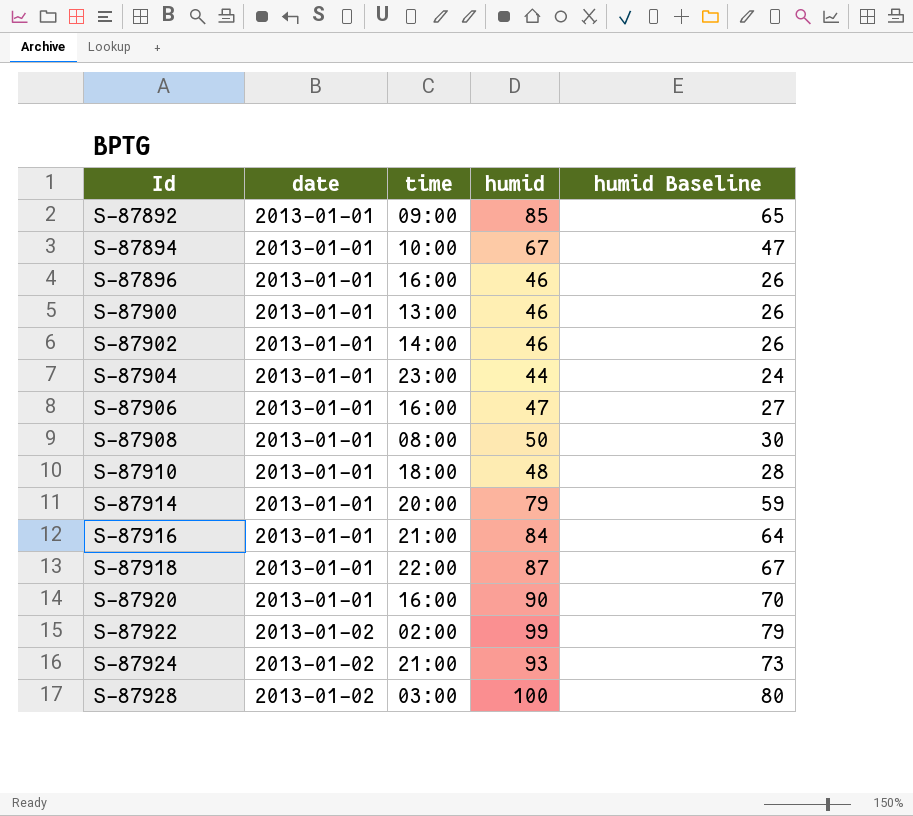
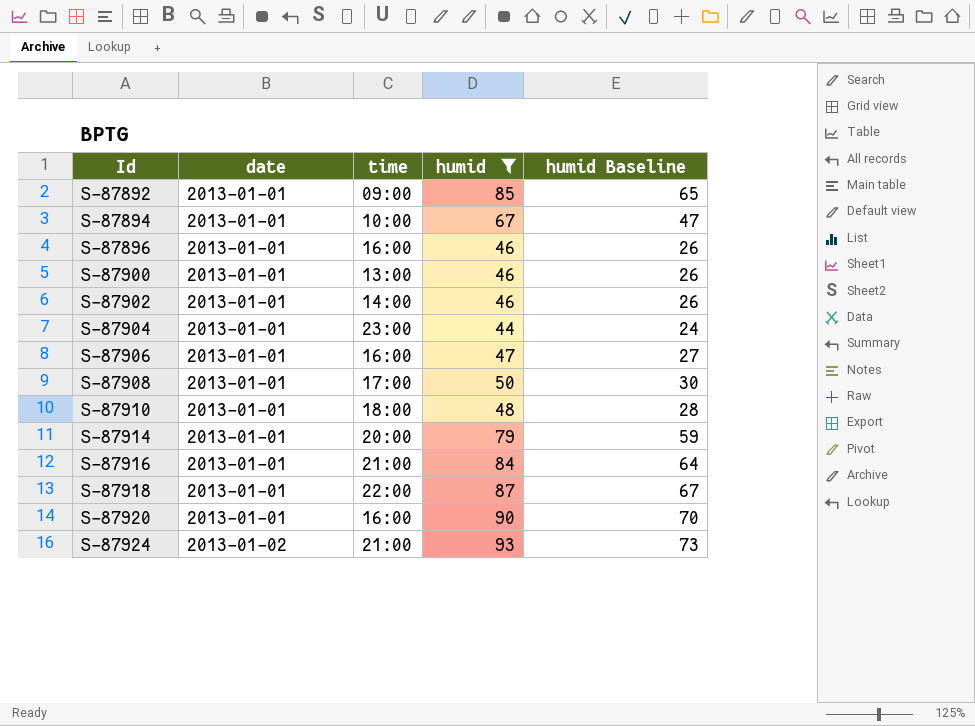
filter: none -> humid <= 93
S-87908 | time: 08:00 -> 17:00

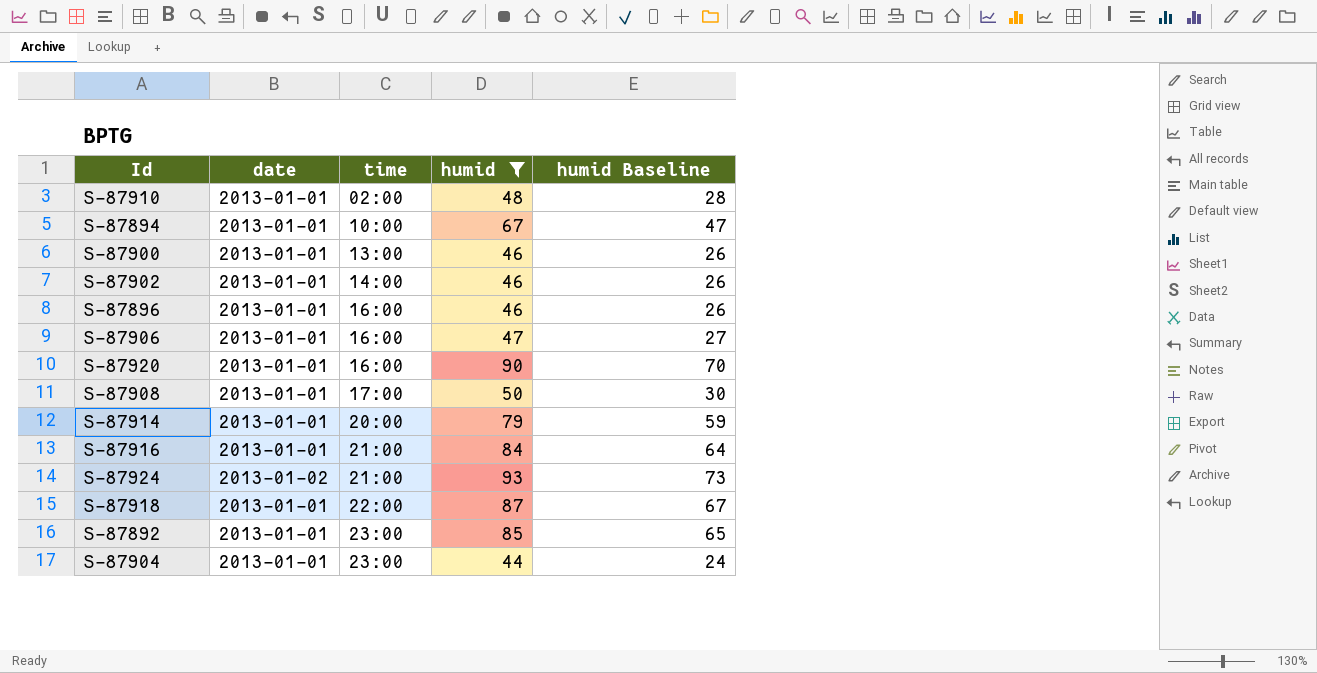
row order: Id ascending -> time ascending
S-87910 | time: 18:00 -> 02:00
S-87892 | time: 09:00 -> 23:00

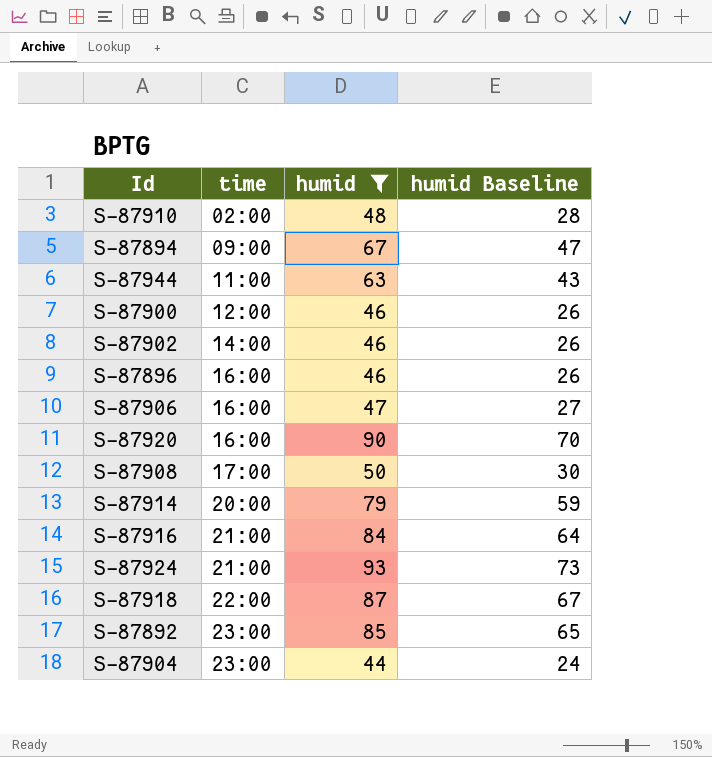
column date | position: 2 -> none
S-87894 | time: 10:00 -> 09:00
row S-87944: none -> 11:00 | 63 | 43
S-87900 | time: 13:00 -> 12:00

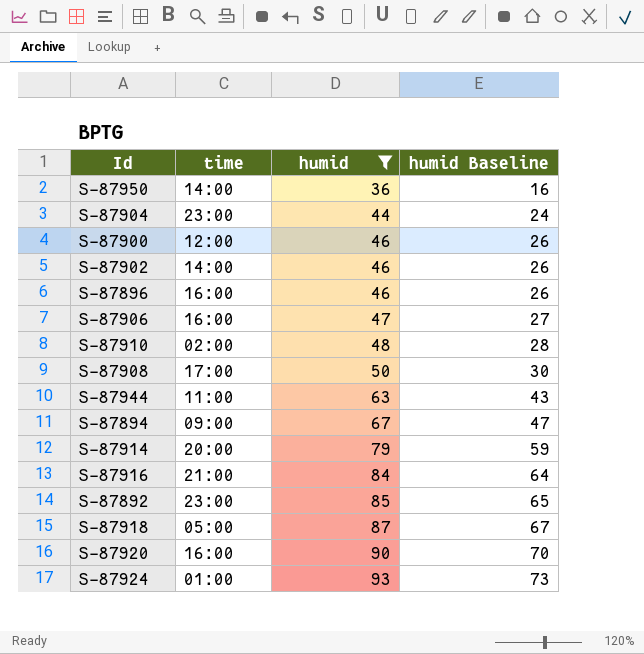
row order: time ascending -> humid ascending
row S-87950: none -> 14:00 | 36 | 16
S-87918 | time: 22:00 -> 05:00
S-87924 | time: 21:00 -> 01:00

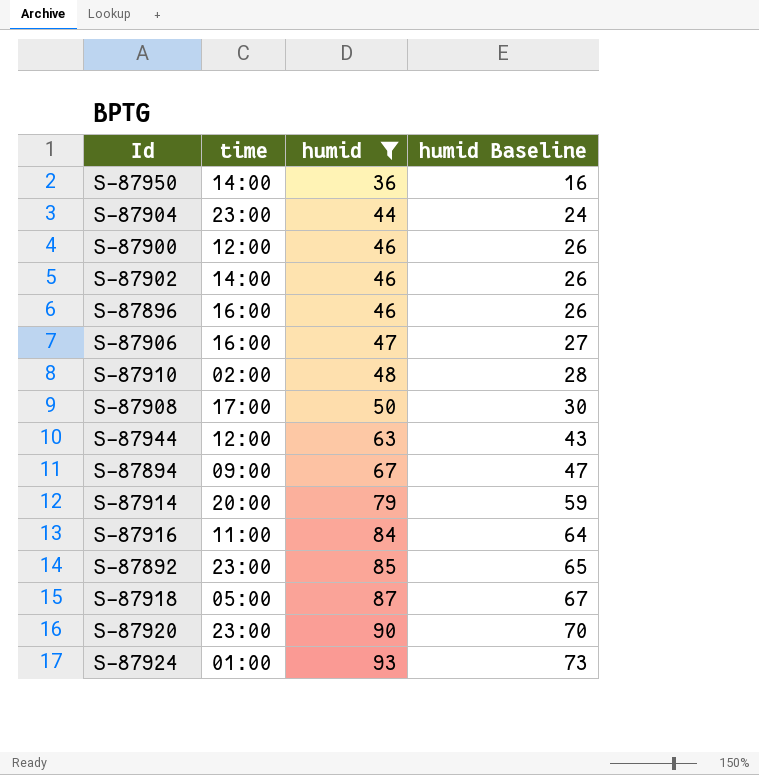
S-87944 | time: 11:00 -> 12:00
S-87916 | time: 21:00 -> 11:00
S-87920 | time: 16:00 -> 23:00

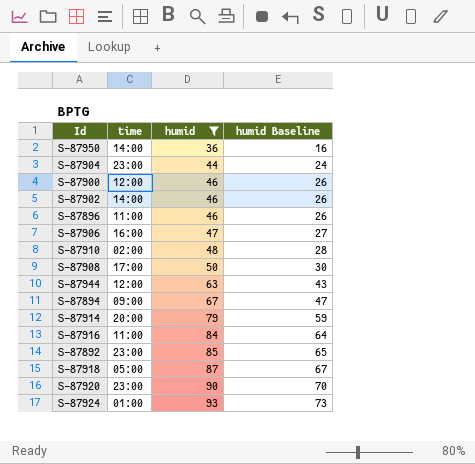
S-87896 | time: 16:00 -> 11:00

